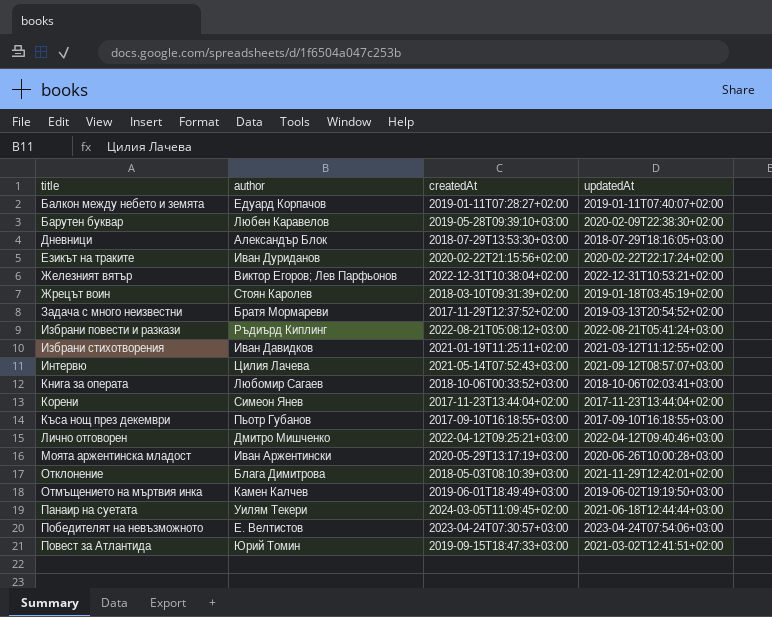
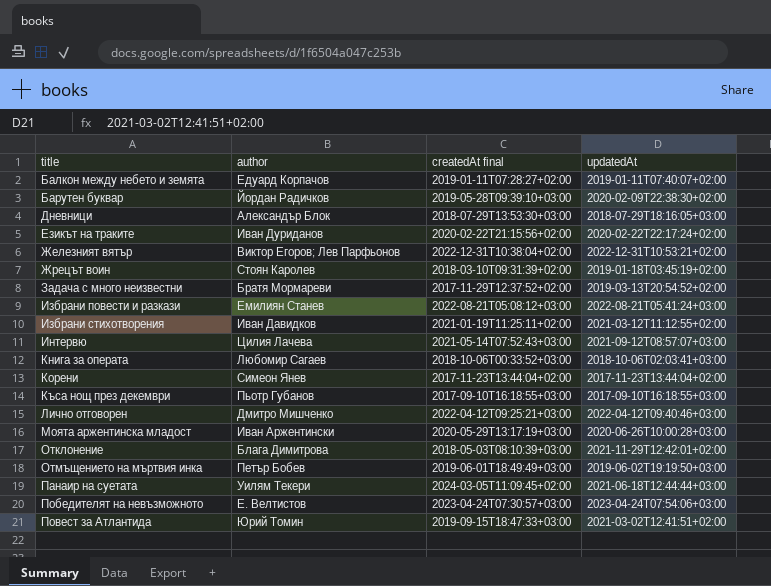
column name: createdAt -> createdAt final
Барутен буквар | author: Любен Каравелов -> Йордан Радичков
Избрани повести и разкази | author: Ръдиърд Киплинг -> Емилиян Станев
Отмъщението на мъртвия инка | author: Камен Калчев -> Петър Бобев

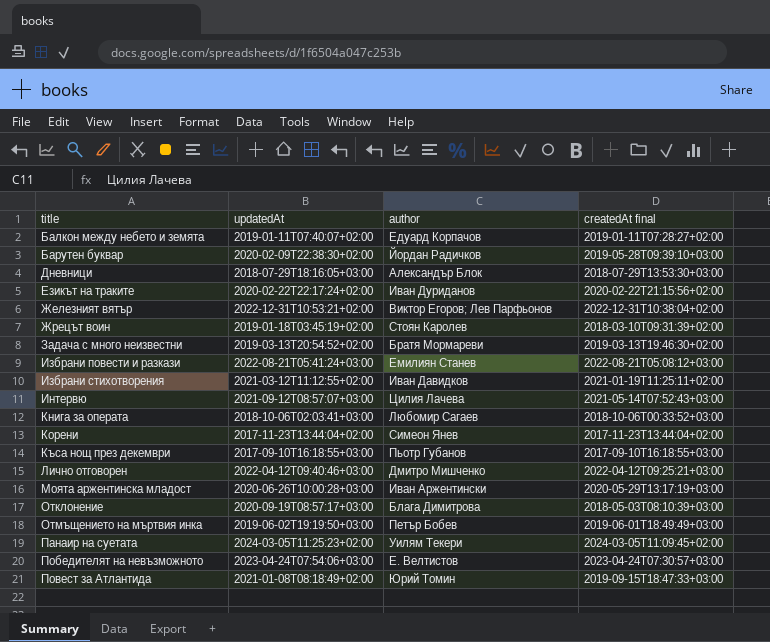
column updatedAt | position: 4 -> 2
Задача с много неизвестни | createdAt final: 2017-11-29T12:37:52+02:00 -> 2019-03-13T19:46:30+02:00
Отклонение | updatedAt: 2021-11-29T12:42:01+02:00 -> 2020-09-19T08:57:17+03:00
Панаир на суетата | updatedAt: 2021-06-18T12:44:44+03:00 -> 2024-03-05T11:25:23+02:00
Повест за Атлантида | updatedAt: 2021-03-02T12:41:51+02:00 -> 2021-01-08T08:18:49+02:00

